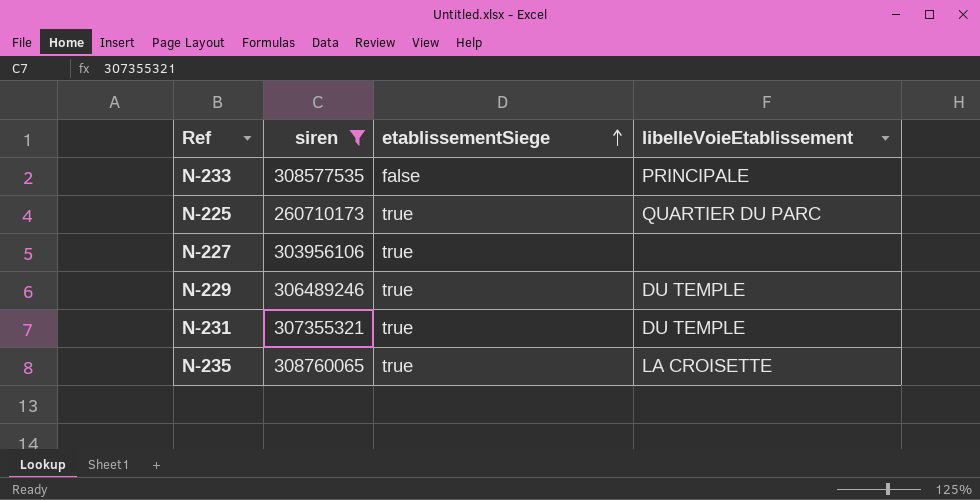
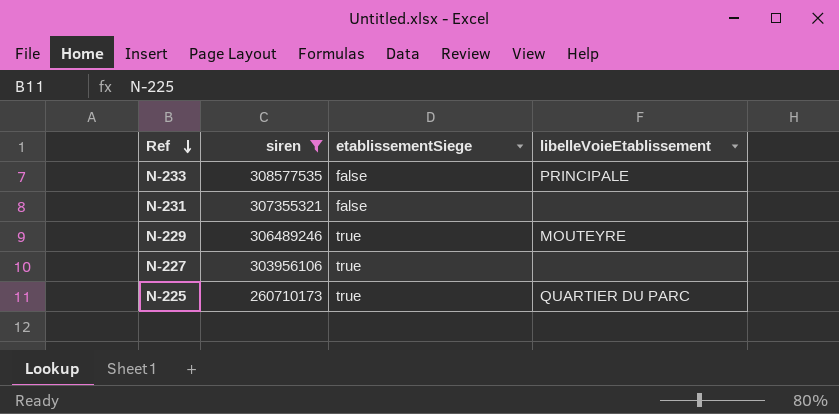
row order: etablissementSiege ascending -> Ref descending
row N-235: 308760065 | true | LA CROISETTE -> none
N-231 | etablissementSiege: true -> false
N-231 | libelleVoieEtablissement: DU TEMPLE -> none
N-229 | libelleVoieEtablissement: DU TEMPLE -> MOUTEYRE

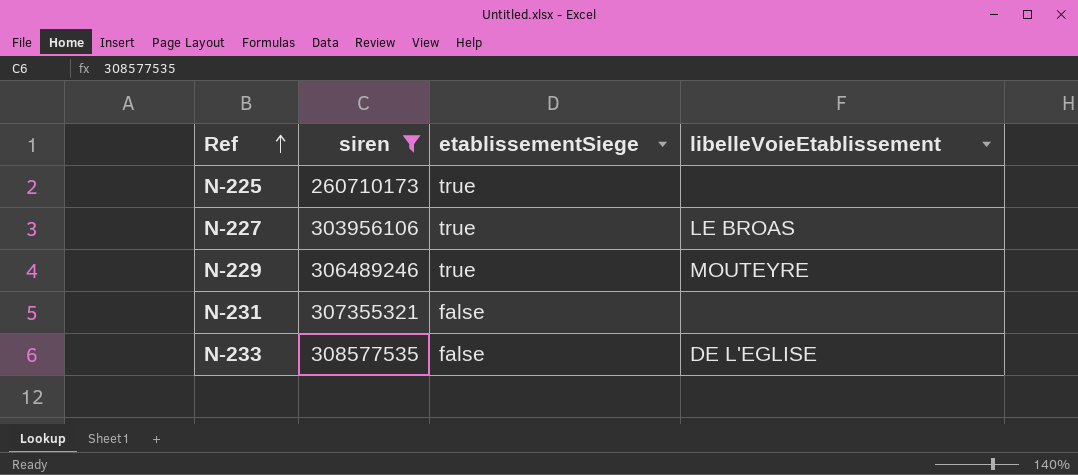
row order: Ref descending -> Ref ascending
N-225 | libelleVoieEtablissement: QUARTIER DU PARC -> none
N-227 | libelleVoieEtablissement: none -> LE BROAS
N-233 | libelleVoieEtablissement: PRINCIPALE -> DE L'EGLISE

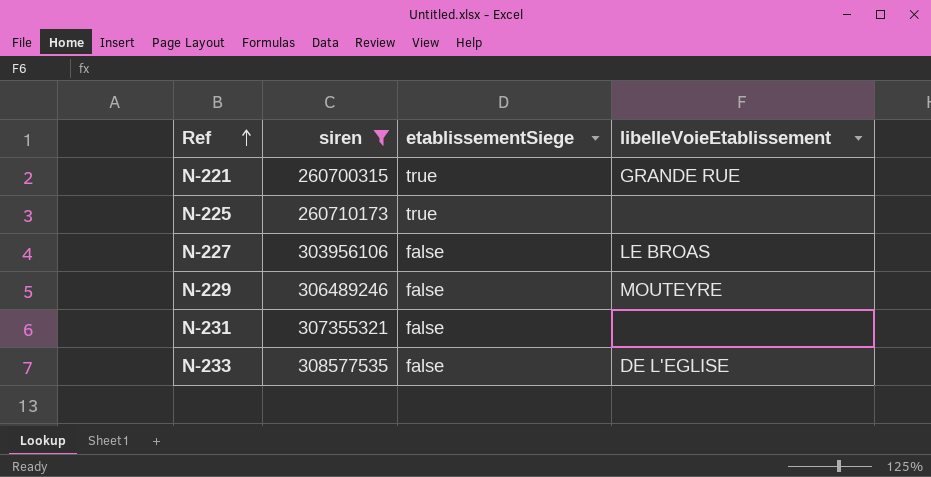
row N-221: none -> 260700315 | true | GRANDE RUE
N-227 | etablissementSiege: true -> false
N-229 | etablissementSiege: true -> false

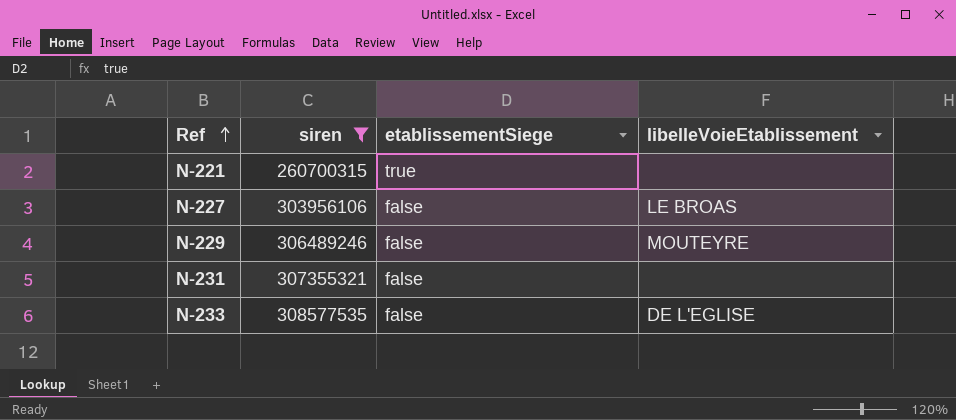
row N-225: 260710173 | true | none -> none
N-221 | libelleVoieEtablissement: GRANDE RUE -> none

